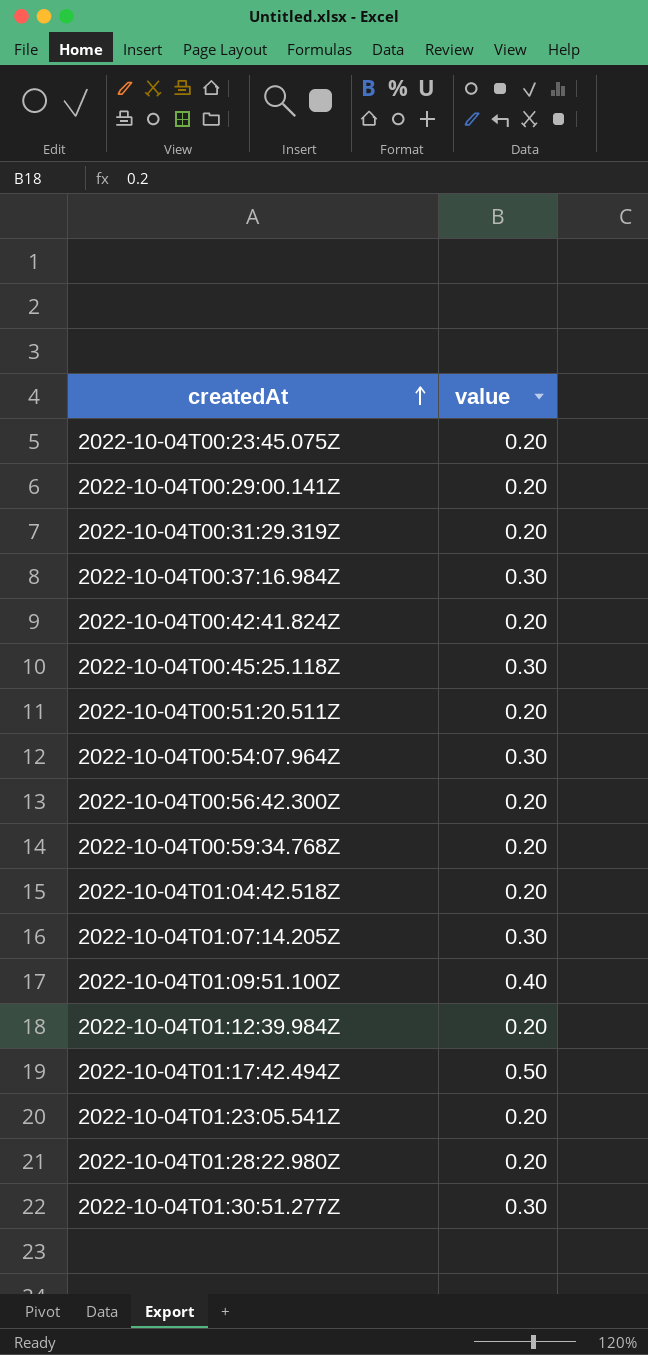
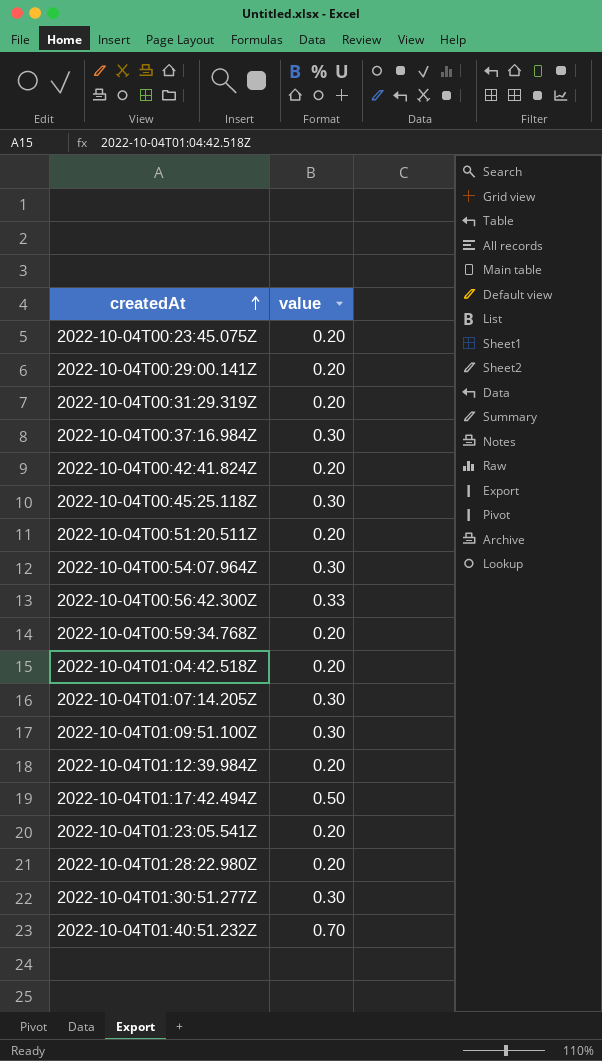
2022-10-04T00:56:42.300Z | value: 0.20 -> 0.33
2022-10-04T01:09:51.100Z | value: 0.40 -> 0.30
row 2022-10-04T01:40:51.232Z: none -> 0.70

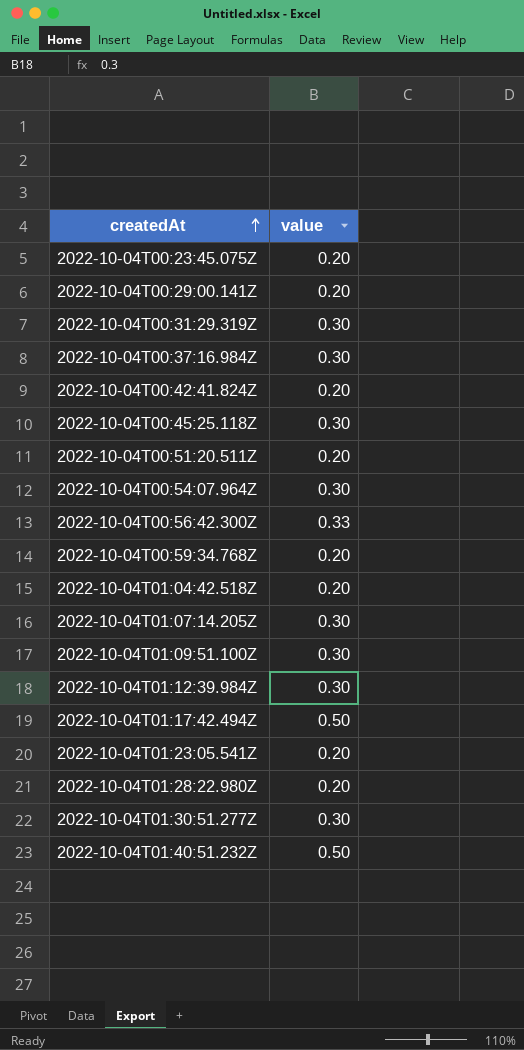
2022-10-04T00:31:29.319Z | value: 0.20 -> 0.30
2022-10-04T01:12:39.984Z | value: 0.20 -> 0.30
2022-10-04T01:40:51.232Z | value: 0.70 -> 0.50

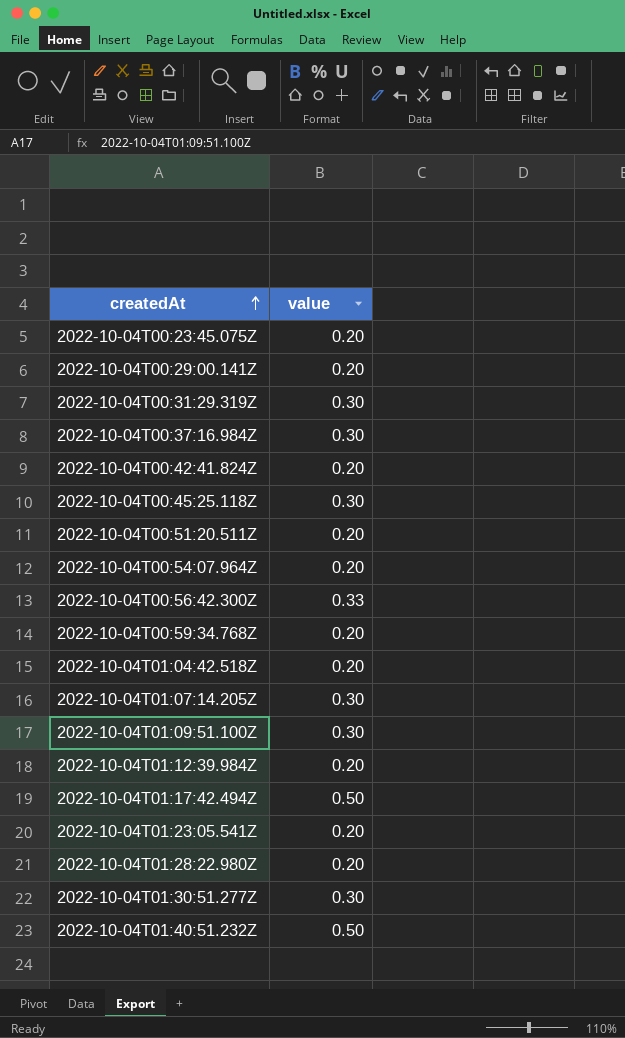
2022-10-04T00:54:07.964Z | value: 0.30 -> 0.20
2022-10-04T01:12:39.984Z | value: 0.30 -> 0.20

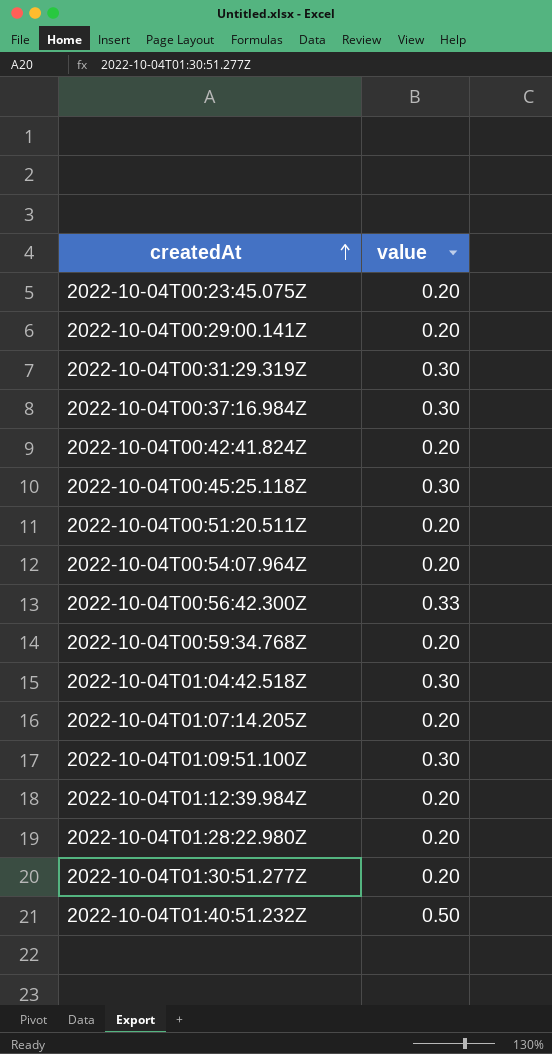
row 2022-10-04T01:17:42.494Z: 0.50 -> none
row 2022-10-04T01:23:05.541Z: 0.20 -> none
2022-10-04T01:04:42.518Z | value: 0.20 -> 0.30
2022-10-04T01:07:14.205Z | value: 0.30 -> 0.20
2022-10-04T01:30:51.277Z | value: 0.30 -> 0.20

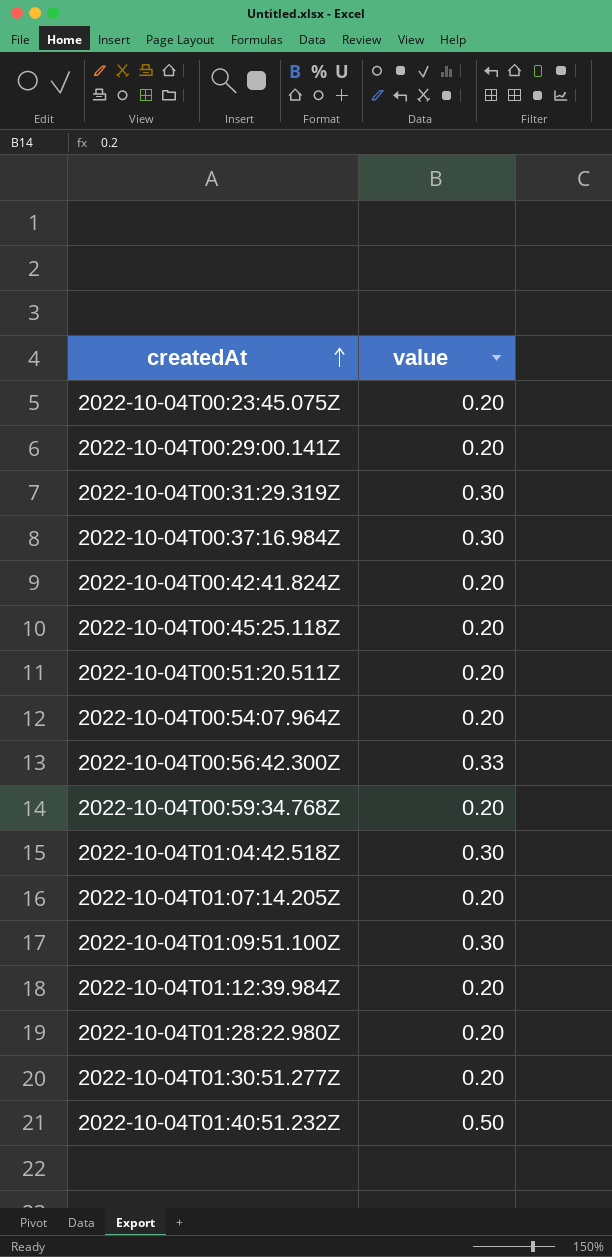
2022-10-04T00:45:25.118Z | value: 0.30 -> 0.20

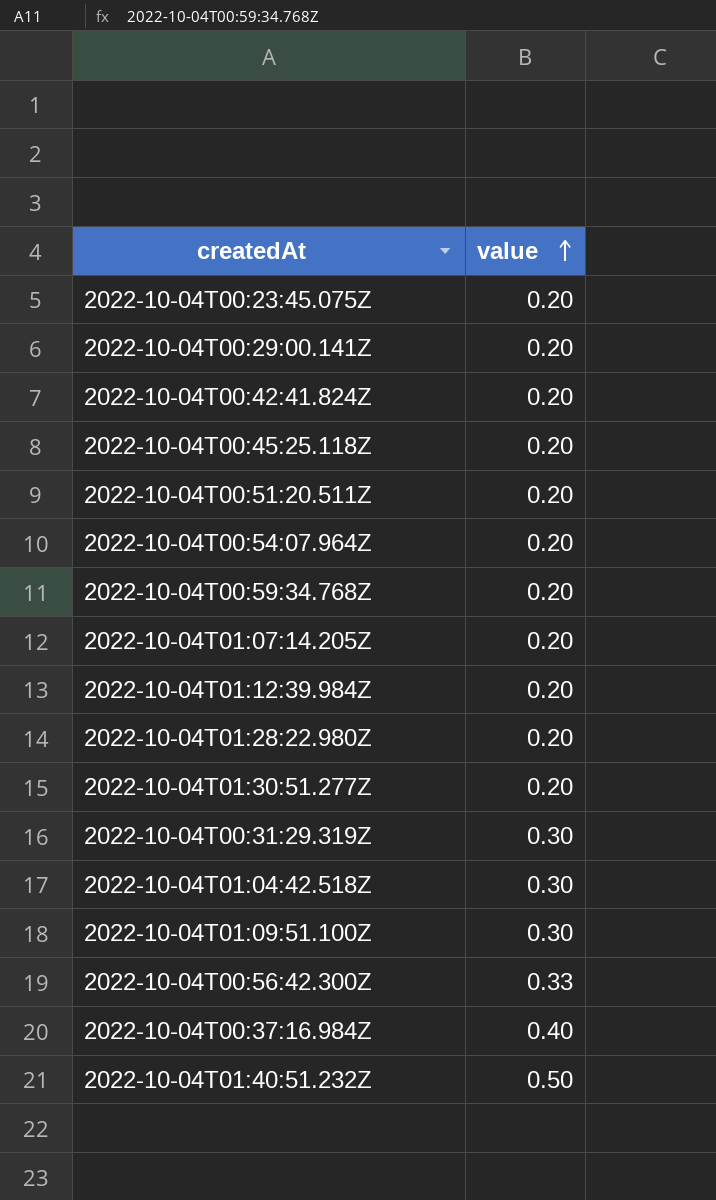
row order: createdAt ascending -> value ascending
2022-10-04T00:37:16.984Z | value: 0.30 -> 0.40

